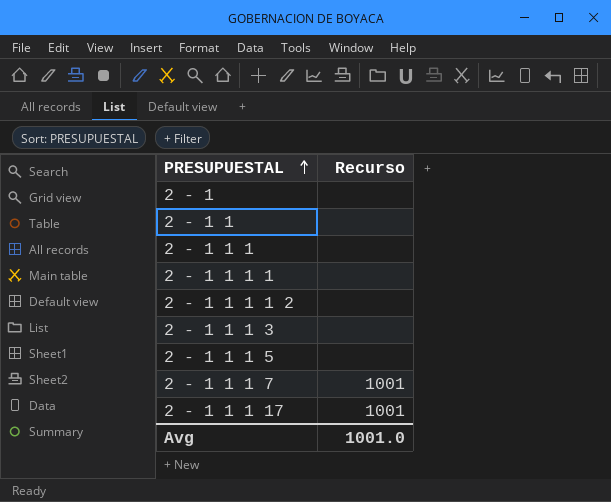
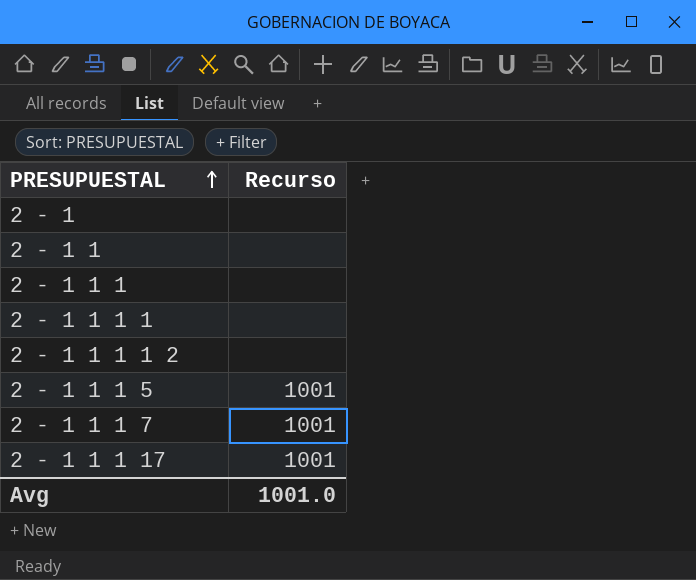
row 2 - 1 1 1 3: none -> none
2 - 1 1 1 5 | Recurso: none -> 1001

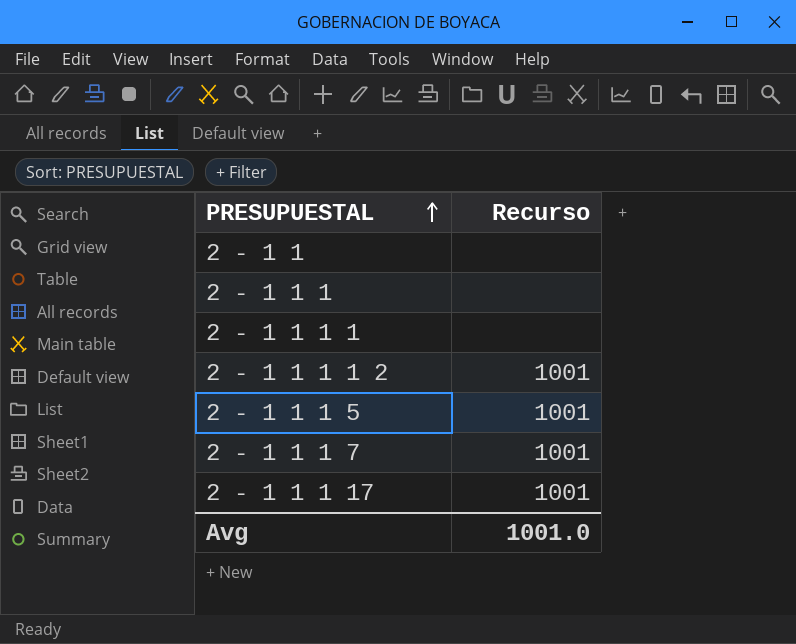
row 2 - 1: none -> none
2 - 1 1 1 1 2 | Recurso: none -> 1001

